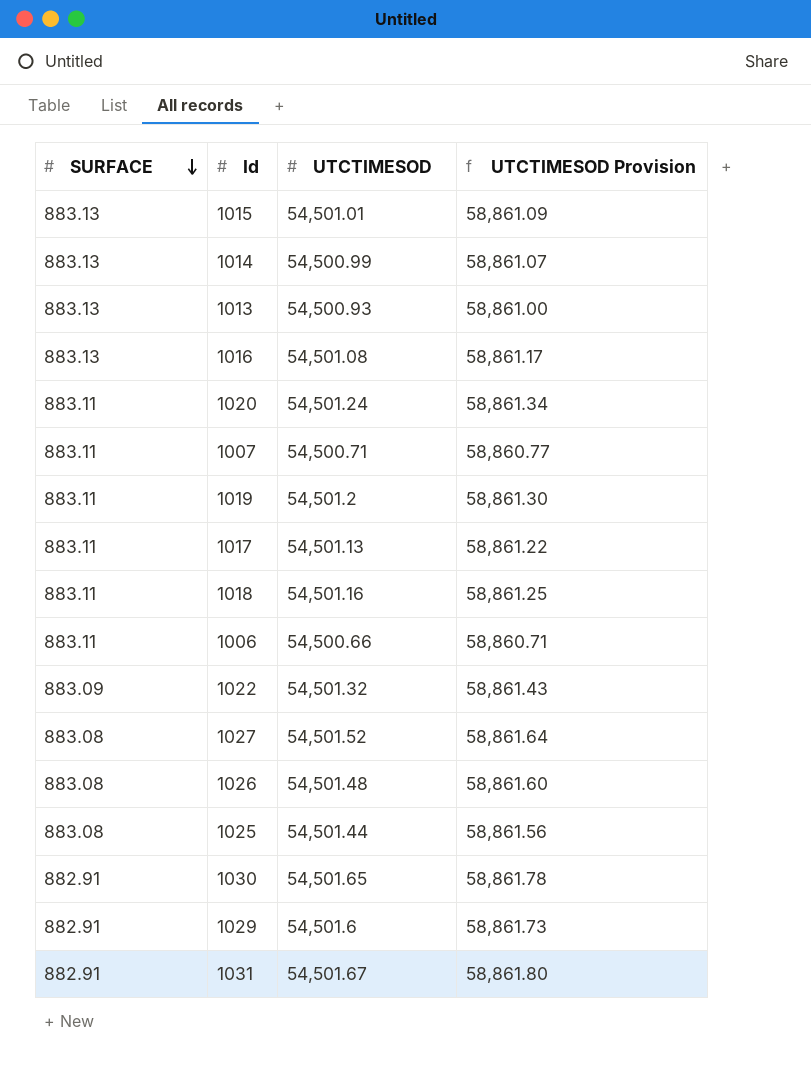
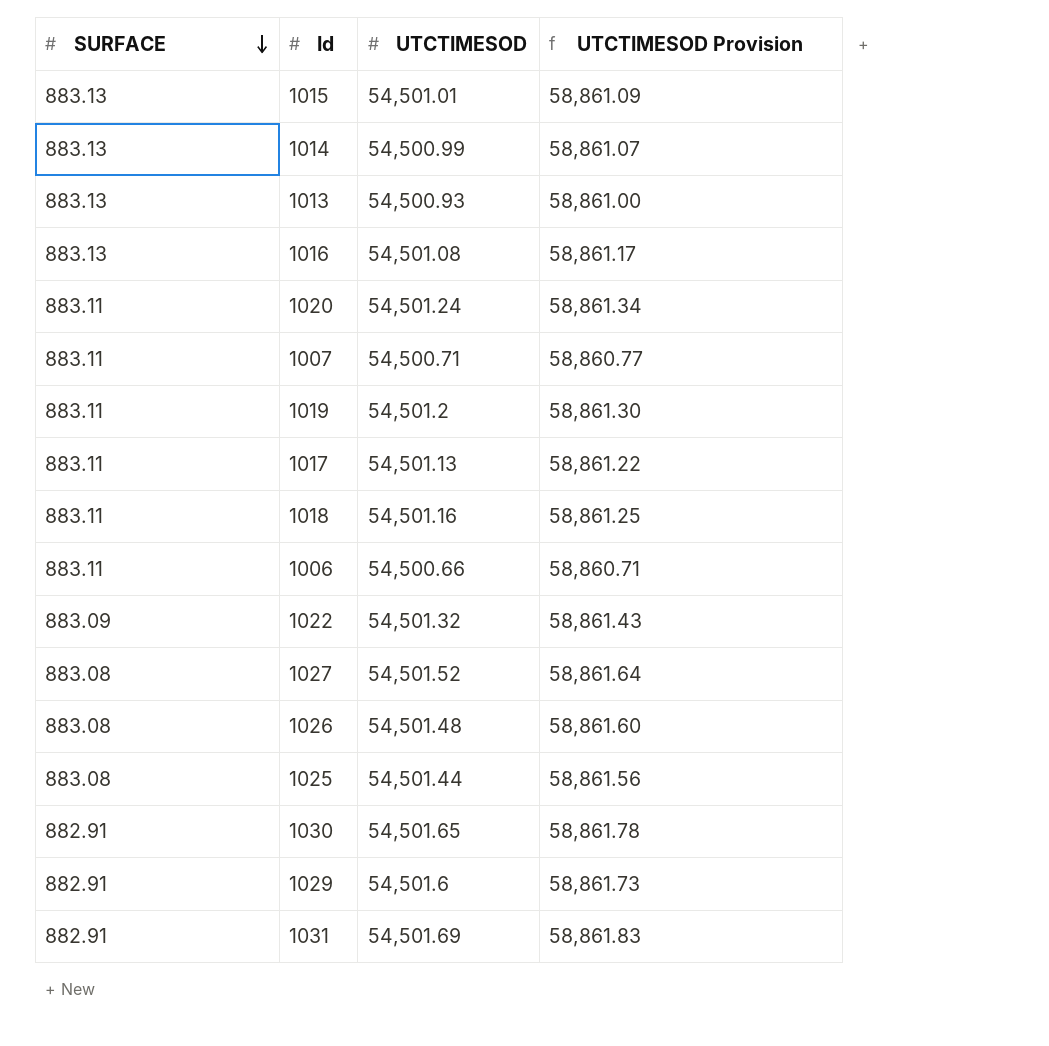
1031 | UTCTIMESOD: 54,501.67 -> 54,501.69
1031 | UTCTIMESOD Provision: 58,861.80 -> 58,861.83

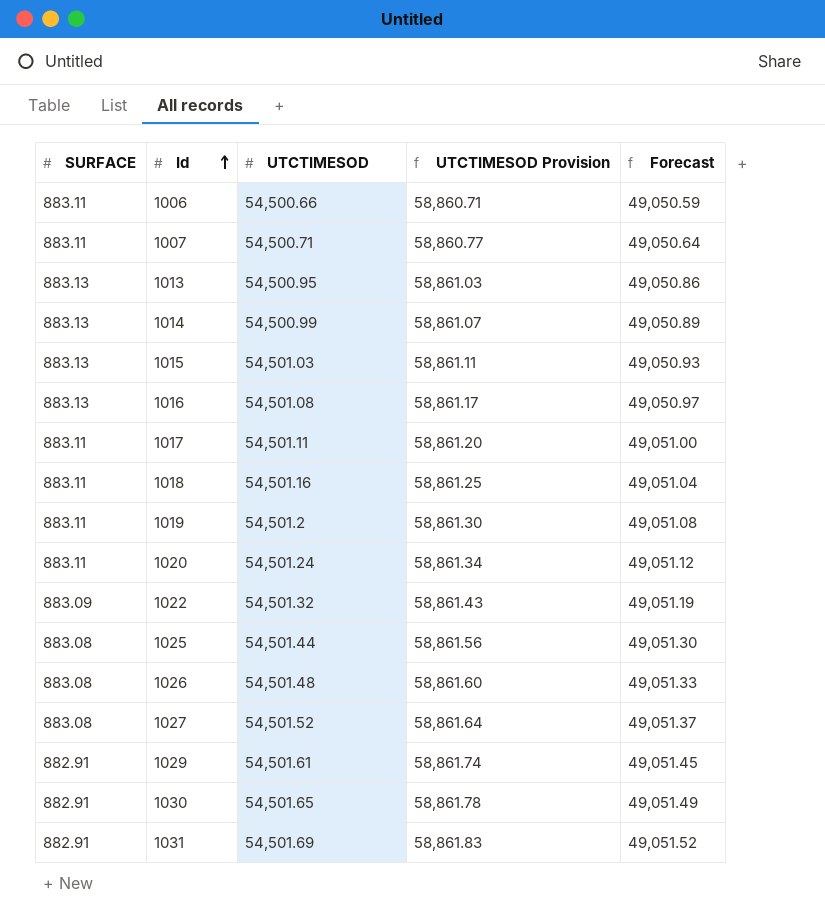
row order: SURFACE descending -> Id ascending
column Forecast | formula: none -> [UTCTIMESOD] * 0.9
1013 | UTCTIMESOD: 54,500.93 -> 54,500.95
1013 | UTCTIMESOD Provision: 58,861.00 -> 58,861.03
1015 | UTCTIMESOD: 54,501.01 -> 54,501.03
1015 | UTCTIMESOD Provision: 58,861.09 -> 58,861.11
1017 | UTCTIMESOD: 54,501.13 -> 54,501.11
1017 | UTCTIMESOD Provision: 58,861.22 -> 58,861.20
1029 | UTCTIMESOD: 54,501.6 -> 54,501.61
1029 | UTCTIMESOD Provision: 58,861.73 -> 58,861.74

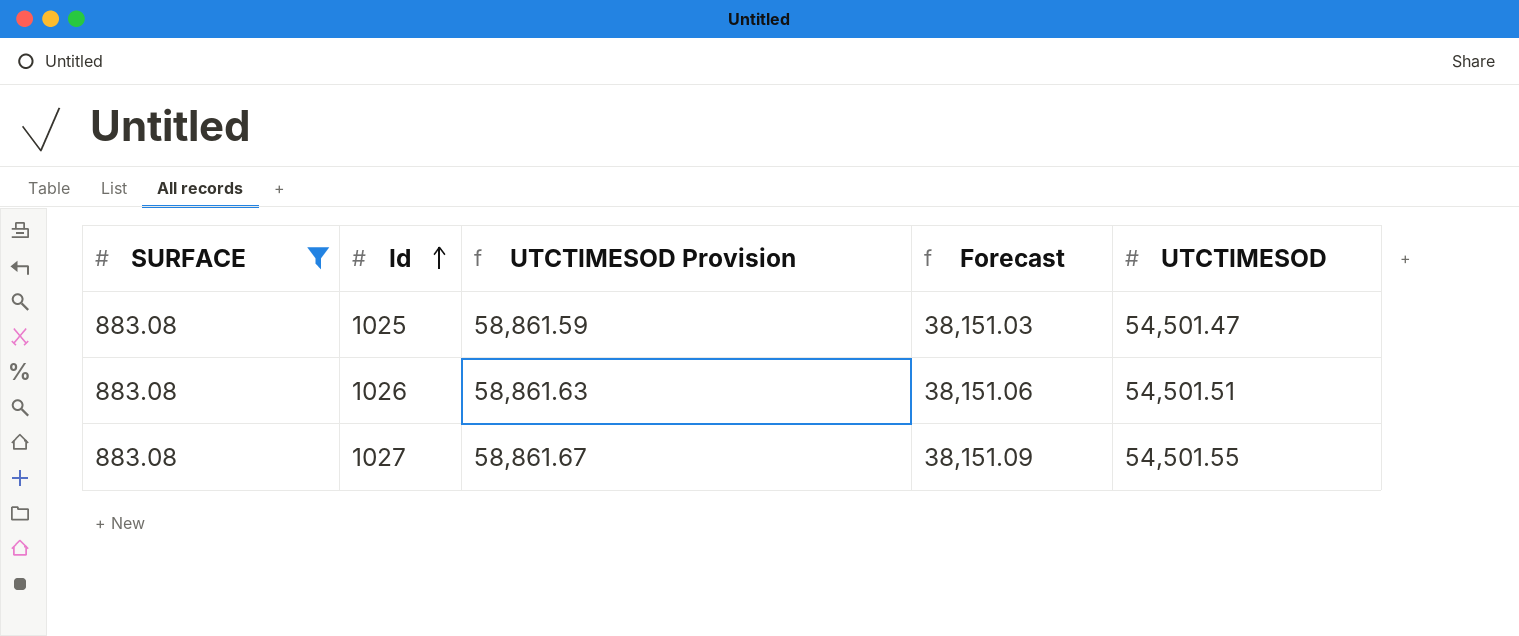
filter: none -> SURFACE = 883.08
column Forecast | formula: [UTCTIMESOD] * 0.9 -> [UTCTIMESOD] * 0.7
column UTCTIMESOD | position: 3 -> 5
1025 | UTCTIMESOD Provision: 58,861.56 -> 58,861.59
1025 | UTCTIMESOD: 54,501.44 -> 54,501.47
1026 | UTCTIMESOD Provision: 58,861.60 -> 58,861.63
1026 | UTCTIMESOD: 54,501.48 -> 54,501.51
1027 | UTCTIMESOD Provision: 58,861.64 -> 58,861.67
1027 | UTCTIMESOD: 54,501.52 -> 54,501.55

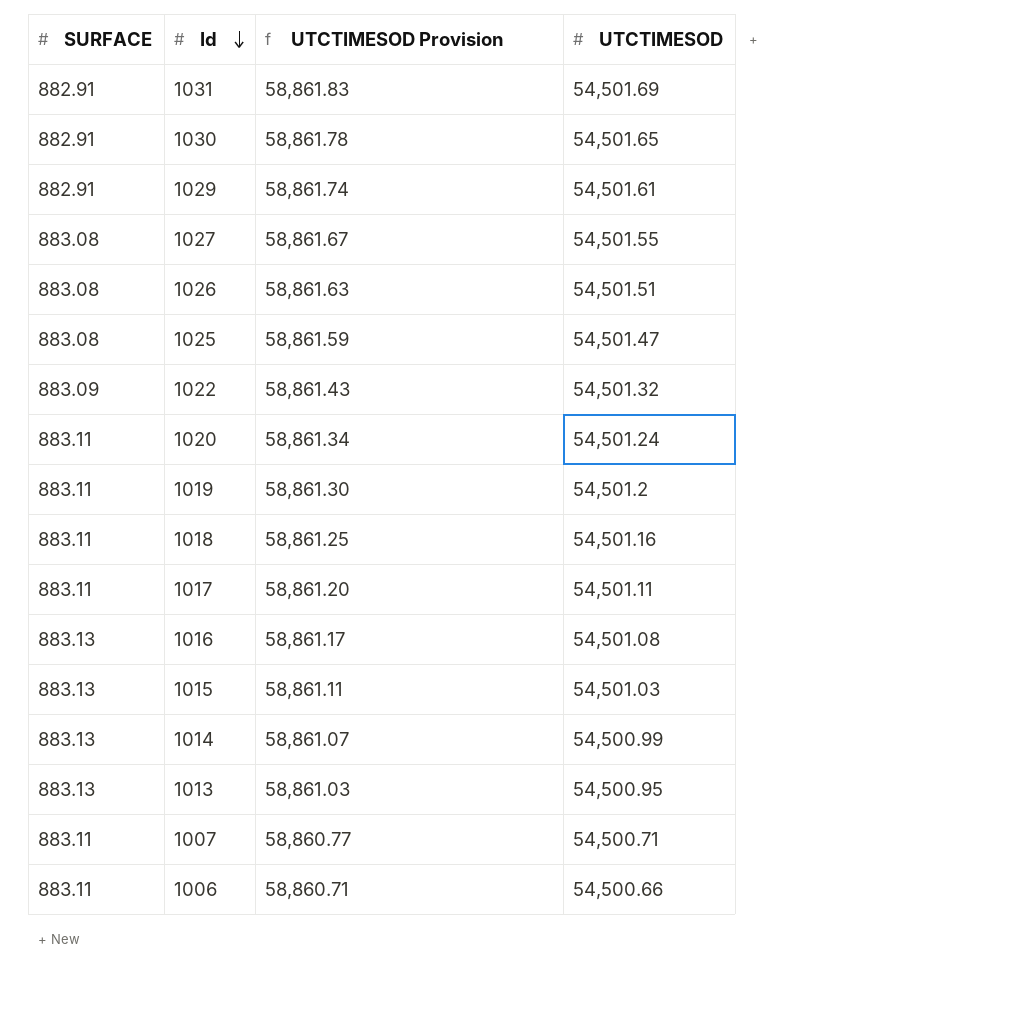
filter: SURFACE = 883.08 -> none
row order: Id ascending -> Id descending
column Forecast | formula: [UTCTIMESOD] * 0.7 -> none

